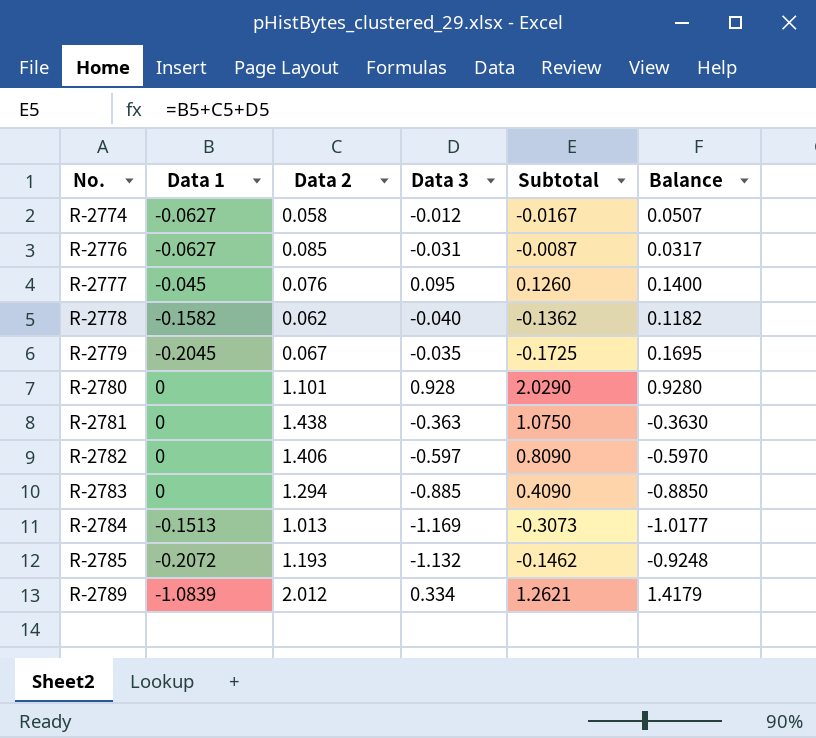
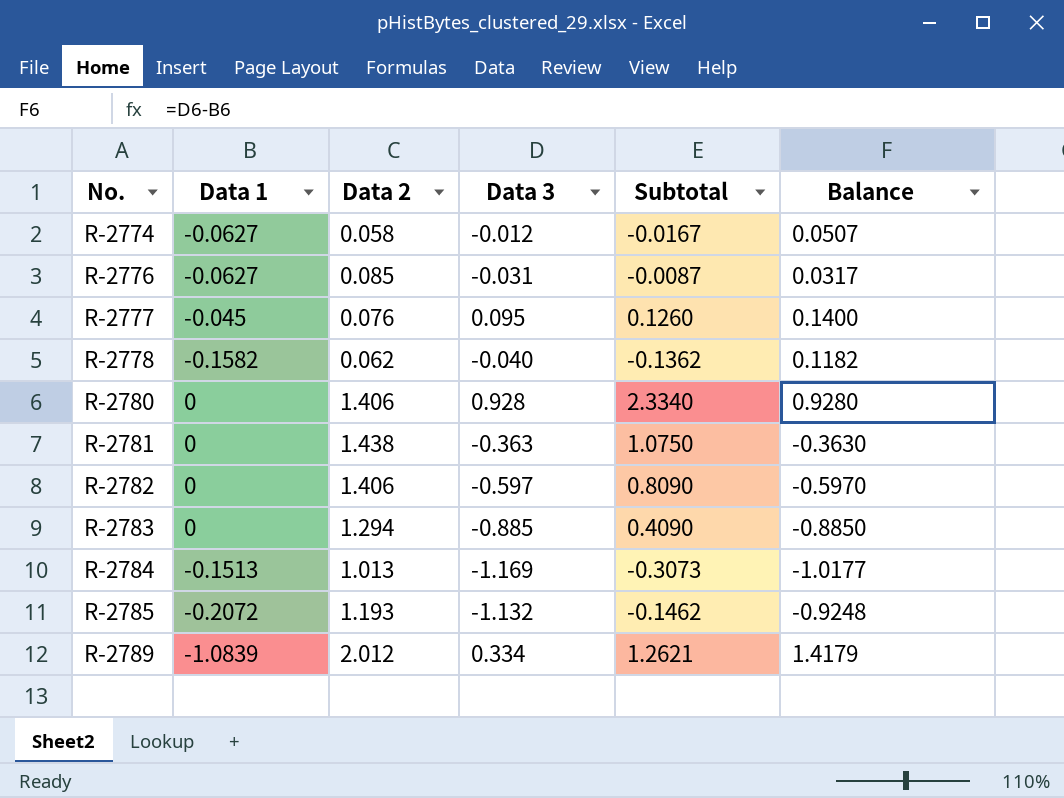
row R-2779: -0.2045 | 0.067 | -0.035 | -0.1725 | 0.1695 -> none
R-2780 | Data 2: 1.101 -> 1.406
R-2780 | Subtotal: 2.0290 -> 2.3340

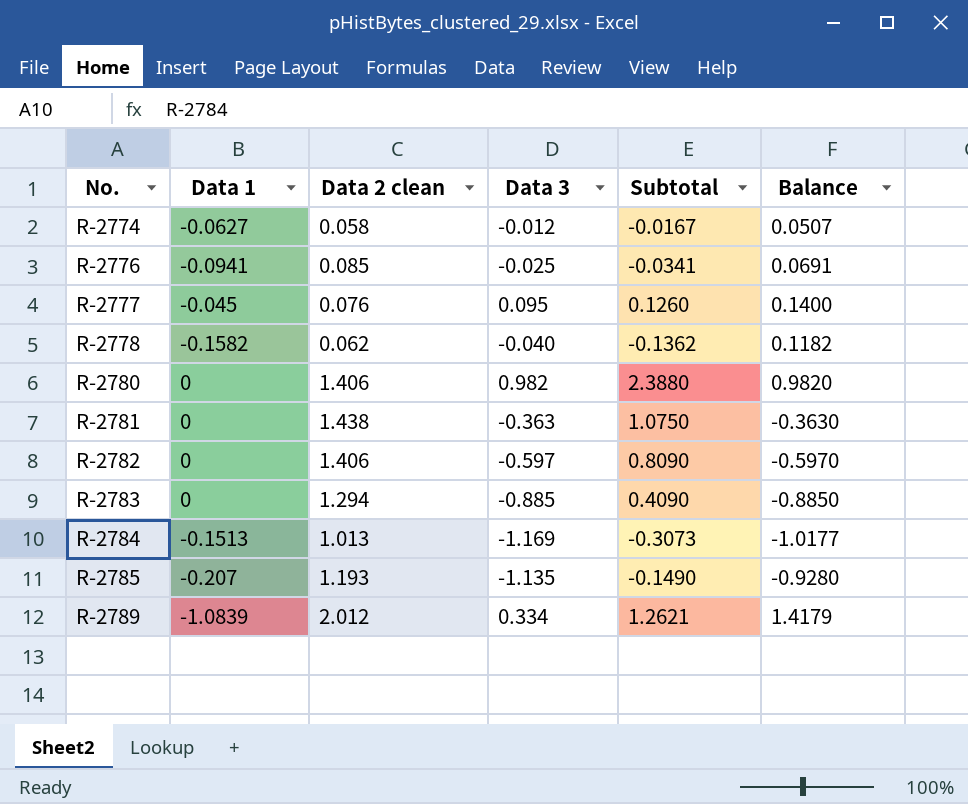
column name: Data 2 -> Data 2 clean
R-2776 | Data 1: -0.0627 -> -0.0941
R-2776 | Data 3: -0.031 -> -0.025
R-2776 | Subtotal: -0.0087 -> -0.0341
R-2776 | Balance: 0.0317 -> 0.0691
R-2780 | Data 3: 0.928 -> 0.982
R-2780 | Subtotal: 2.3340 -> 2.3880
R-2780 | Balance: 0.9280 -> 0.9820
R-2785 | Data 1: -0.2072 -> -0.207
R-2785 | Data 3: -1.132 -> -1.135
R-2785 | Subtotal: -0.1462 -> -0.1490
R-2785 | Balance: -0.9248 -> -0.9280

